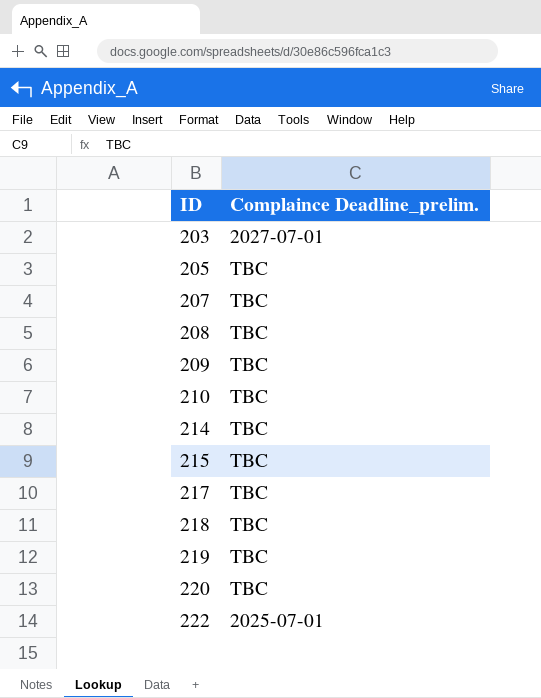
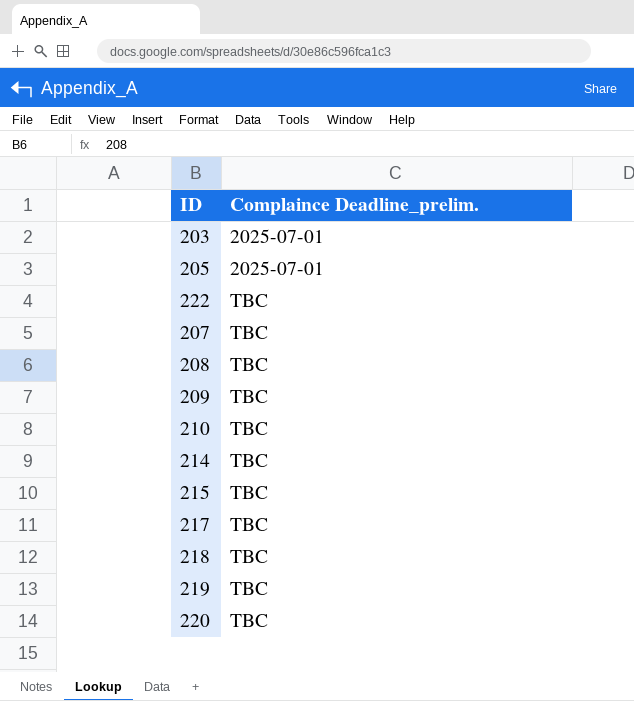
row order: ID ascending -> Complaince Deadline_prelim. ascending
203 | Complaince Deadline_prelim.: 2027-07-01 -> 2025-07-01
205 | Complaince Deadline_prelim.: TBC -> 2025-07-01
222 | Complaince Deadline_prelim.: 2025-07-01 -> TBC

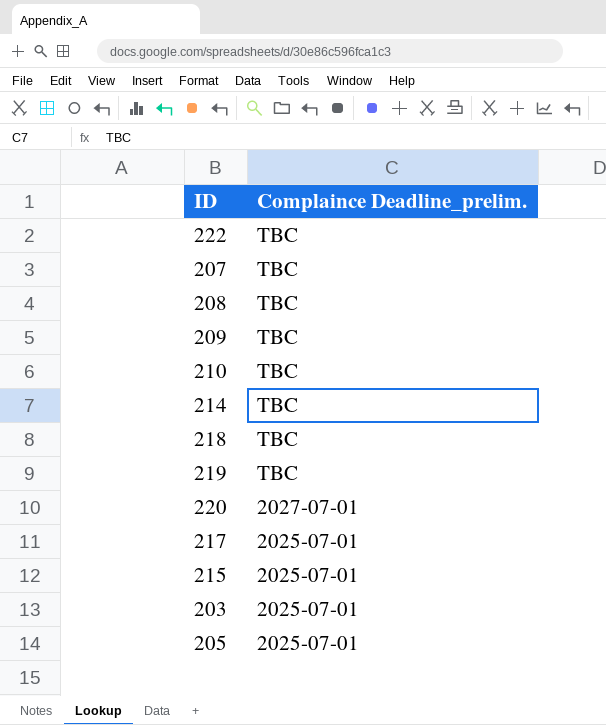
row order: Complaince Deadline_prelim. ascending -> Complaince Deadline_prelim. descending
220 | Complaince Deadline_prelim.: TBC -> 2027-07-01
217 | Complaince Deadline_prelim.: TBC -> 2025-07-01
215 | Complaince Deadline_prelim.: TBC -> 2025-07-01

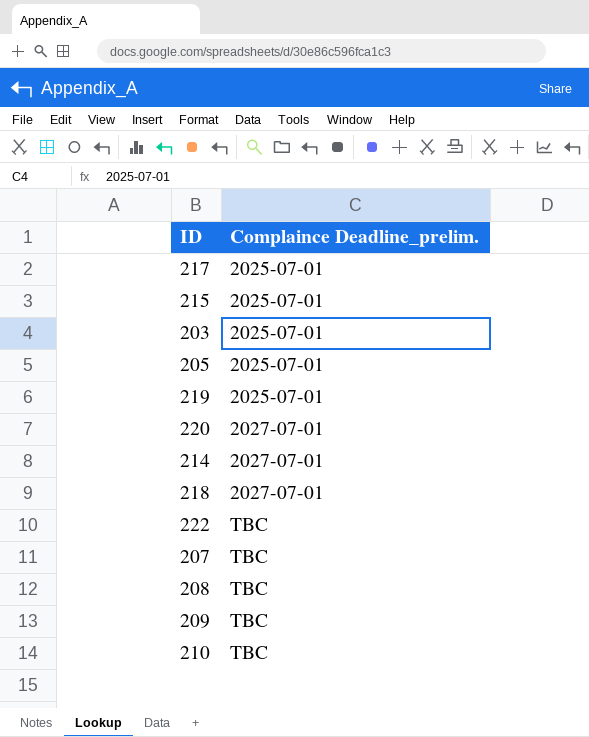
row order: Complaince Deadline_prelim. descending -> Complaince Deadline_prelim. ascending
219 | Complaince Deadline_prelim.: TBC -> 2025-07-01
214 | Complaince Deadline_prelim.: TBC -> 2027-07-01
218 | Complaince Deadline_prelim.: TBC -> 2027-07-01

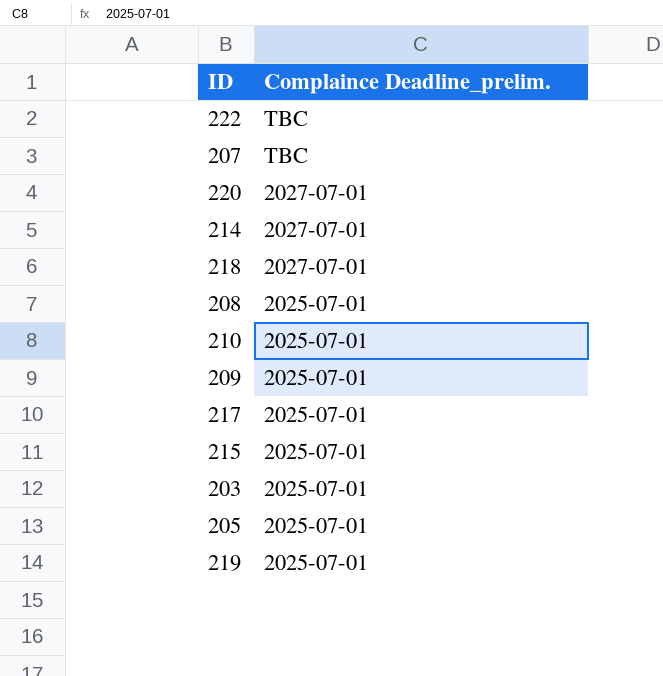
row order: Complaince Deadline_prelim. ascending -> Complaince Deadline_prelim. descending
208 | Complaince Deadline_prelim.: TBC -> 2025-07-01
210 | Complaince Deadline_prelim.: TBC -> 2025-07-01
209 | Complaince Deadline_prelim.: TBC -> 2025-07-01

